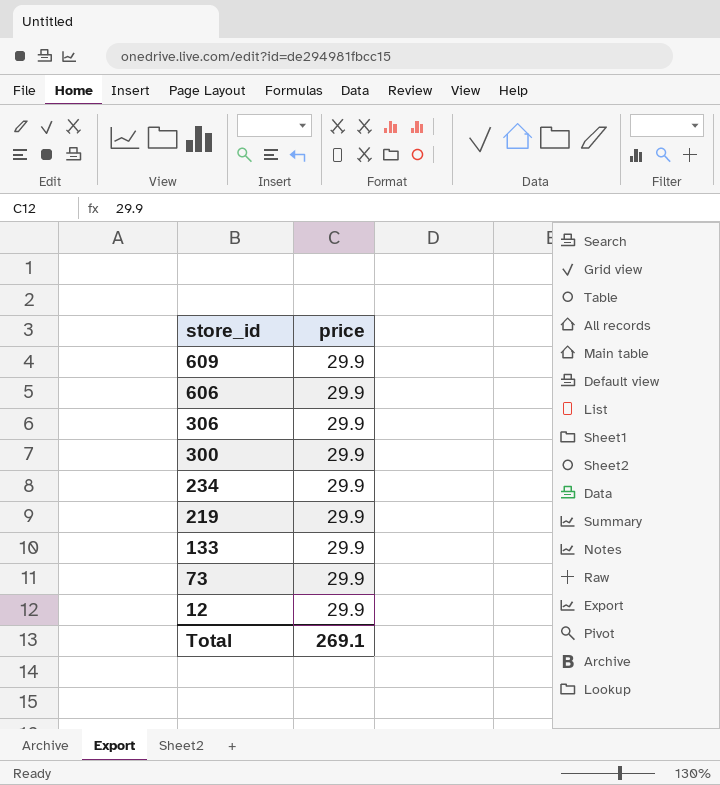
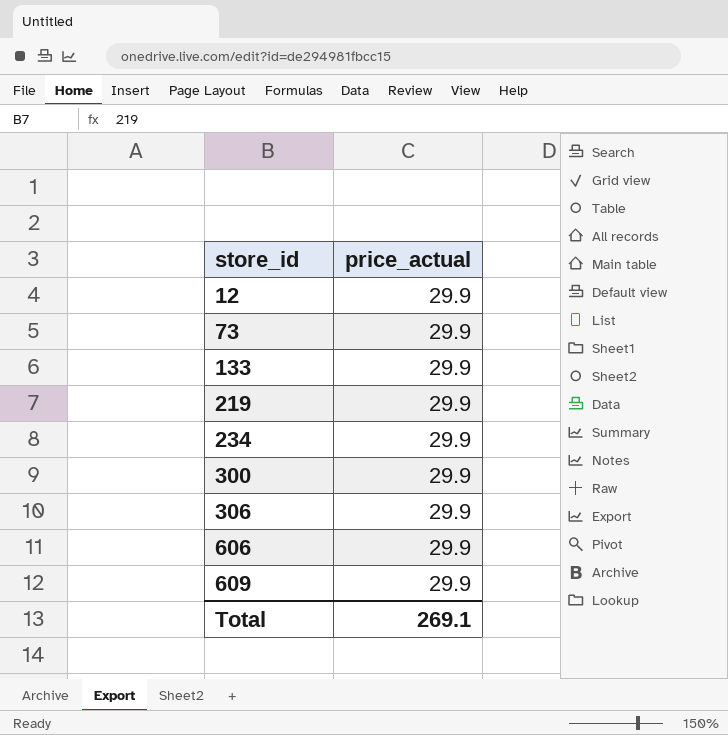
row order: store_id descending -> store_id ascending
column name: price -> price_actual

